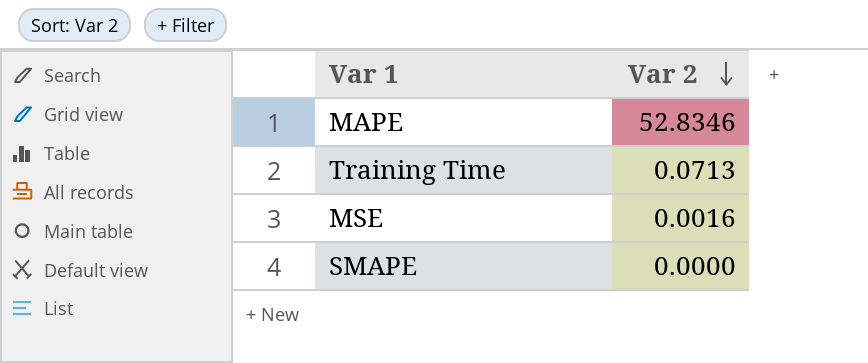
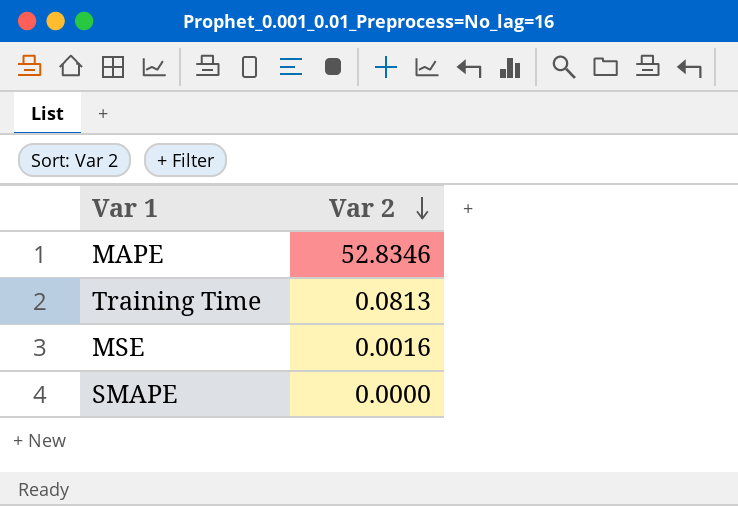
Training Time | Var 2: 0.0713 -> 0.0813

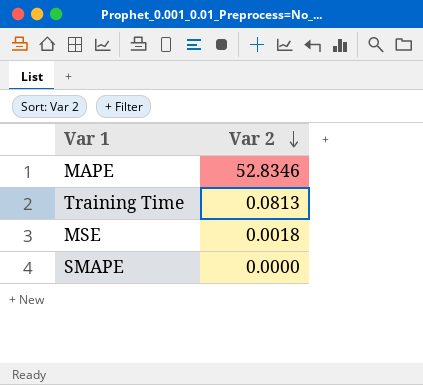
MSE | Var 2: 0.0016 -> 0.0018

